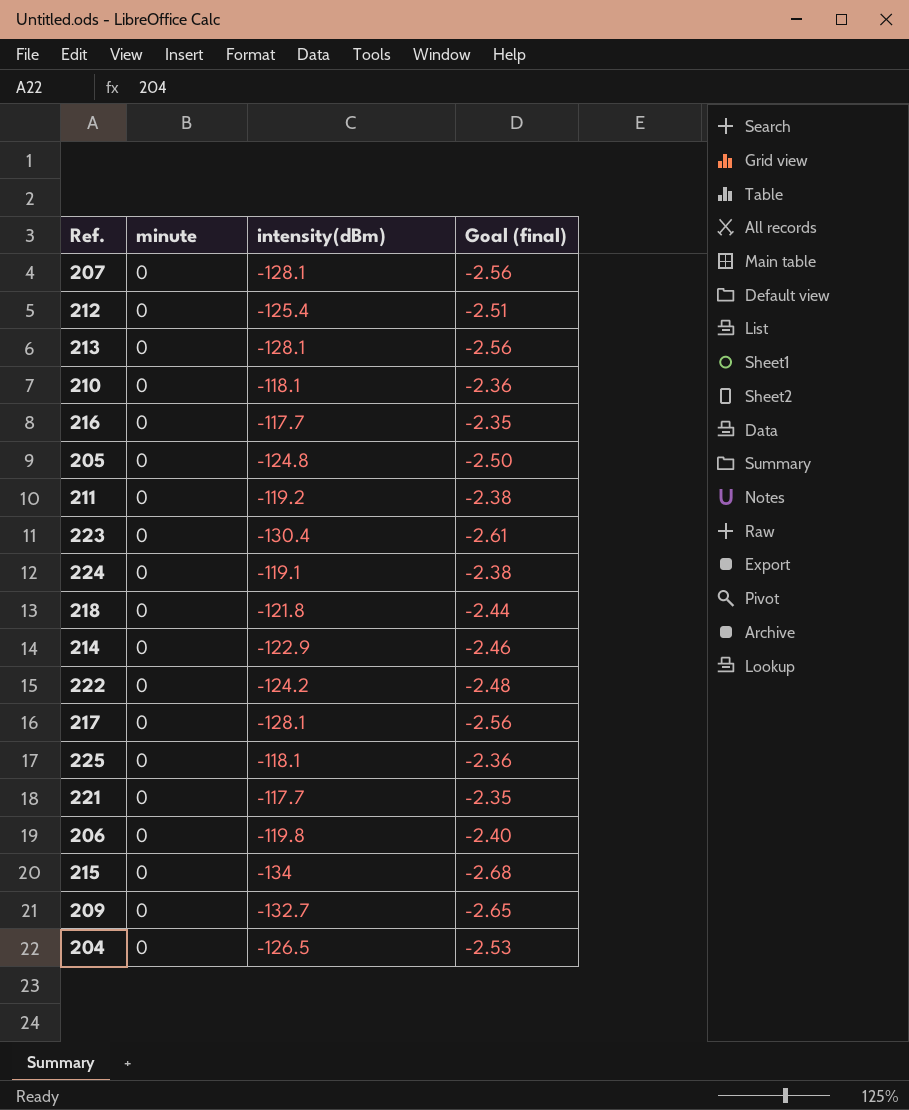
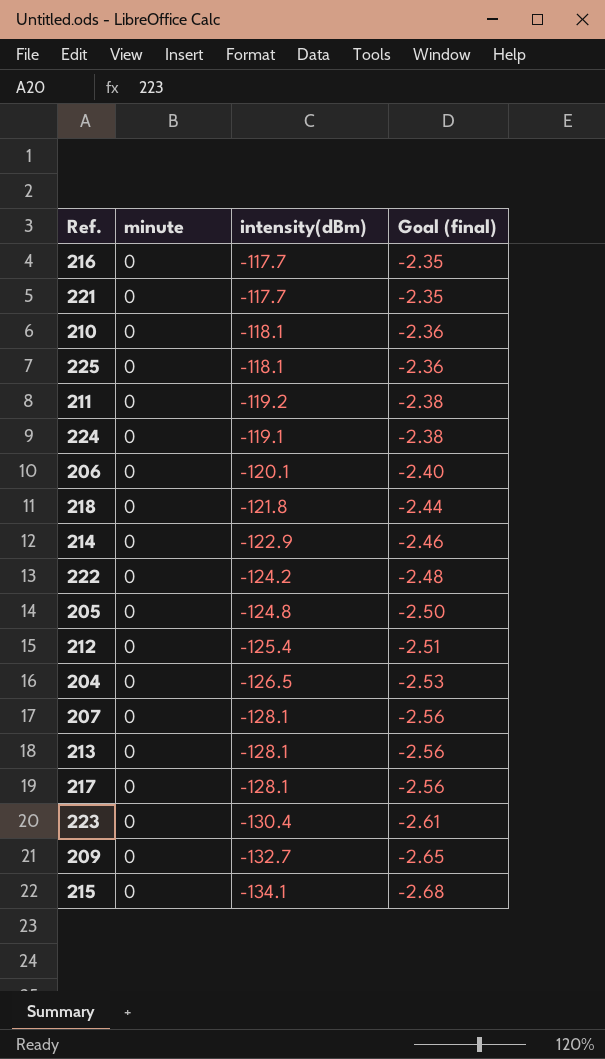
row order: none -> Goal (final) descending
206 | intensity(dBm): -119.8 -> -120.1
215 | intensity(dBm): -134 -> -134.1

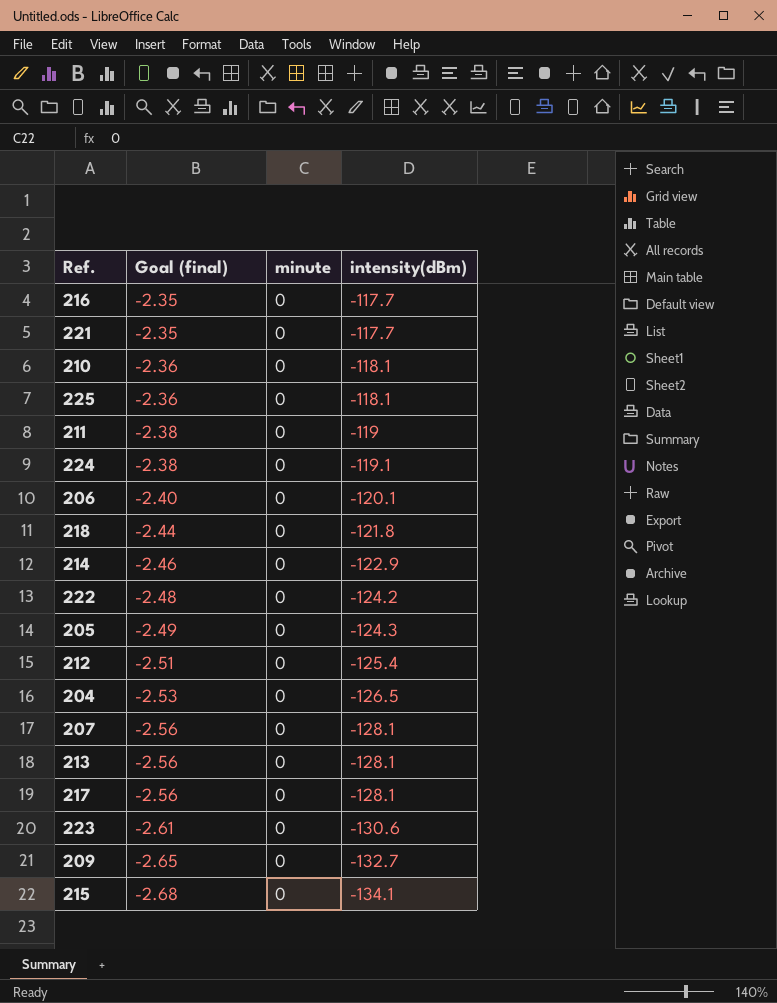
column Goal (final) | position: 4 -> 2
211 | intensity(dBm): -119.2 -> -119
205 | Goal (final): -2.50 -> -2.49
205 | intensity(dBm): -124.8 -> -124.3
223 | intensity(dBm): -130.4 -> -130.6

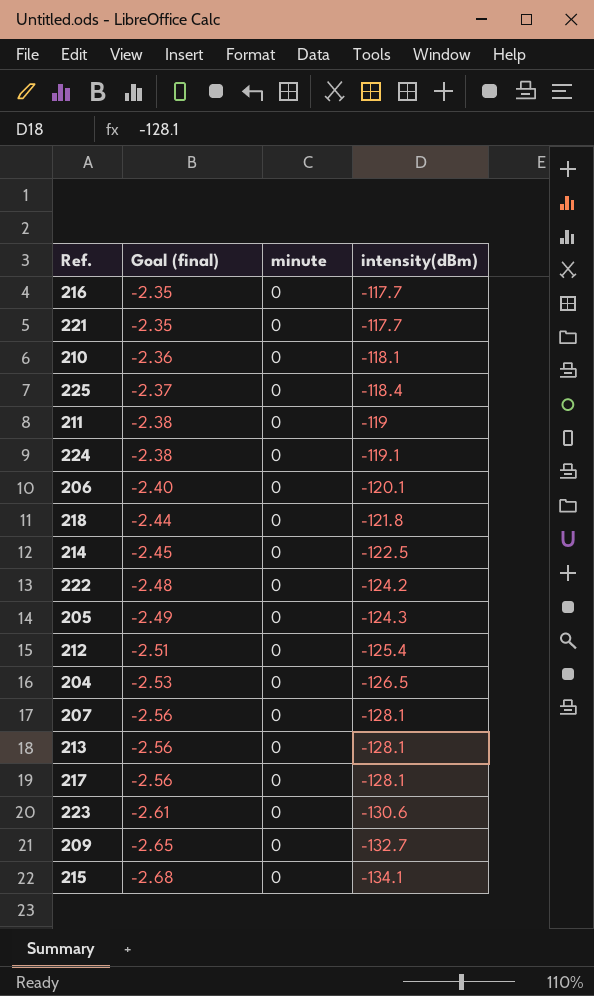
225 | Goal (final): -2.36 -> -2.37
225 | intensity(dBm): -118.1 -> -118.4
214 | Goal (final): -2.46 -> -2.45
214 | intensity(dBm): -122.9 -> -122.5

